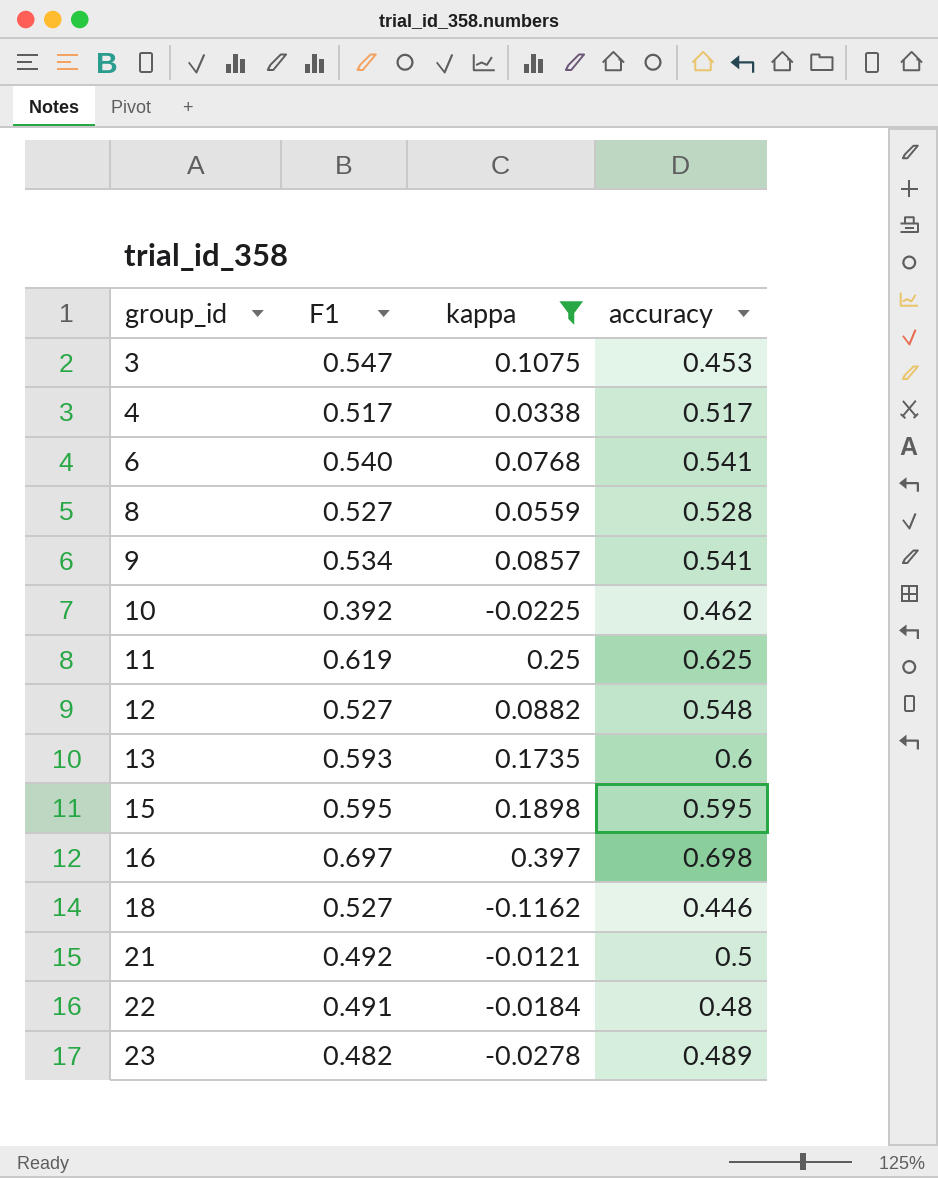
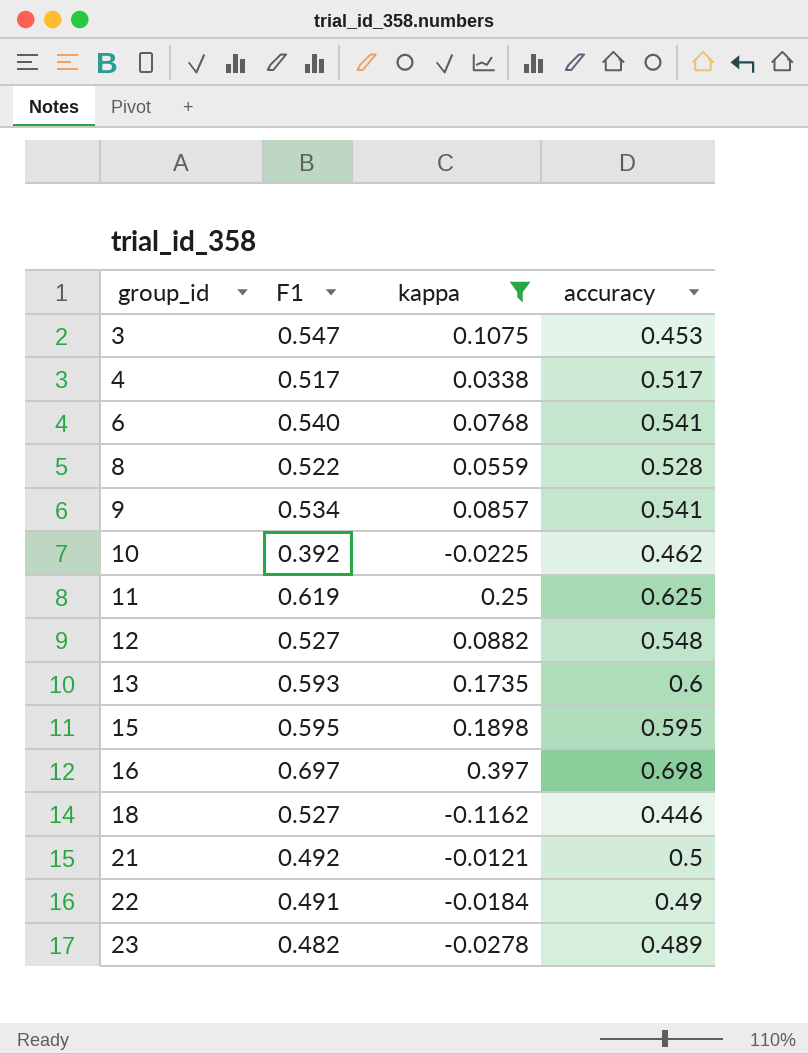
8 | F1: 0.527 -> 0.522
22 | accuracy: 0.48 -> 0.49

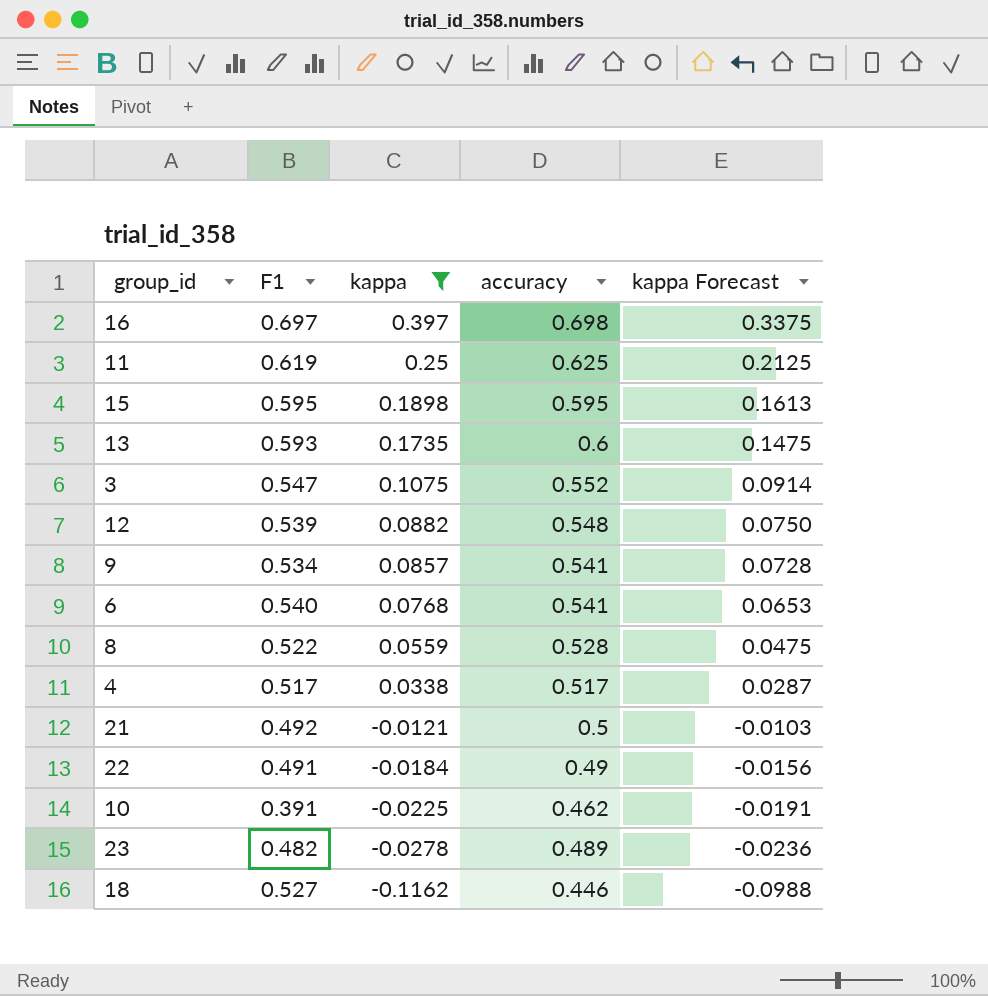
row order: group_id ascending -> kappa descending
column kappa Forecast | formula: none -> [kappa] * 0.85
3 | accuracy: 0.453 -> 0.552
12 | F1: 0.527 -> 0.539
10 | F1: 0.392 -> 0.391

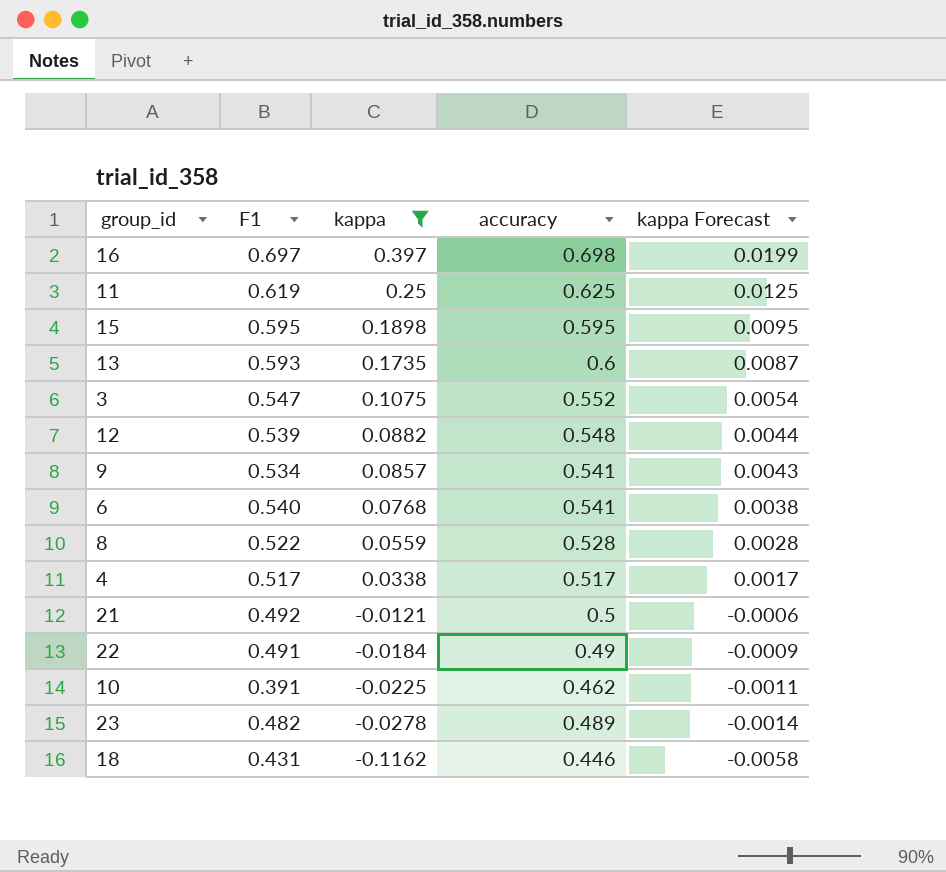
column kappa Forecast | formula: [kappa] * 0.85 -> [kappa] * 0.05
18 | F1: 0.527 -> 0.431

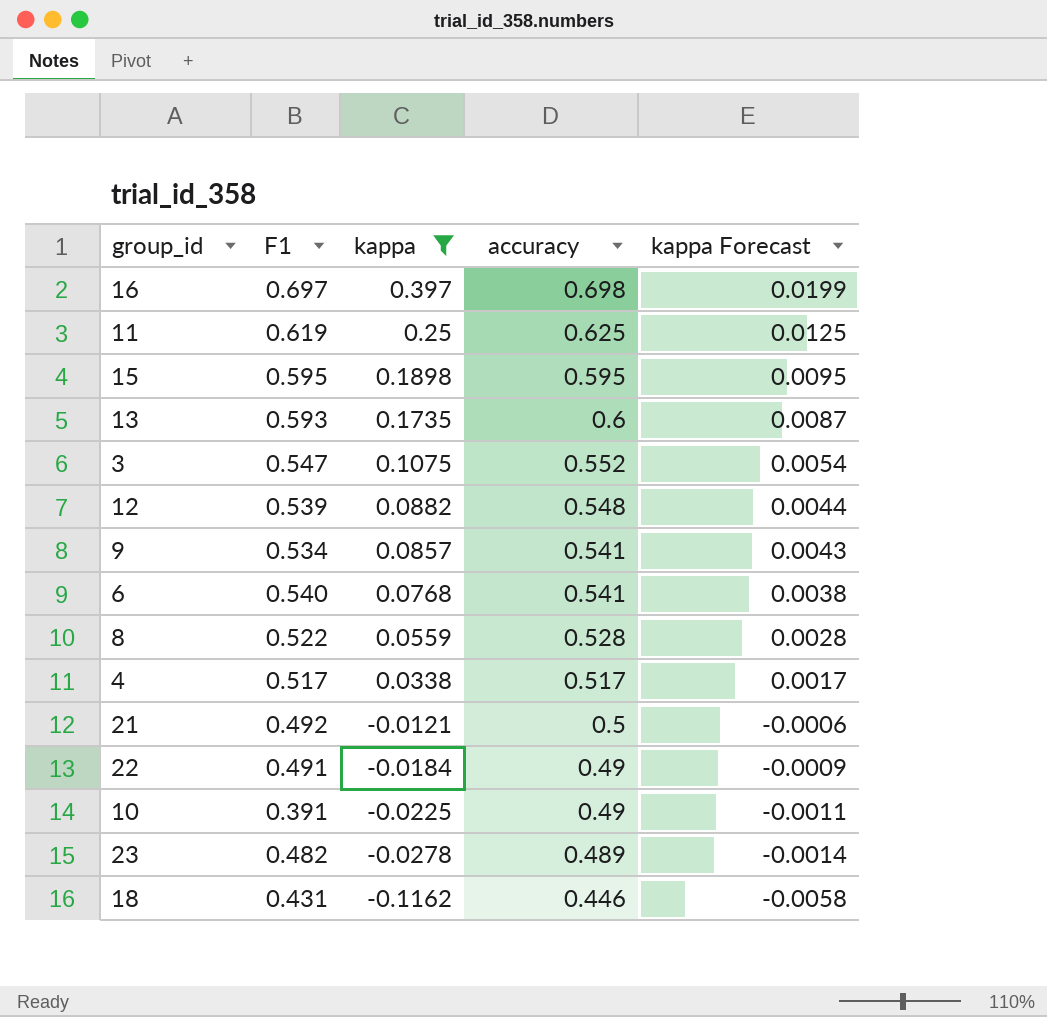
10 | accuracy: 0.462 -> 0.49

